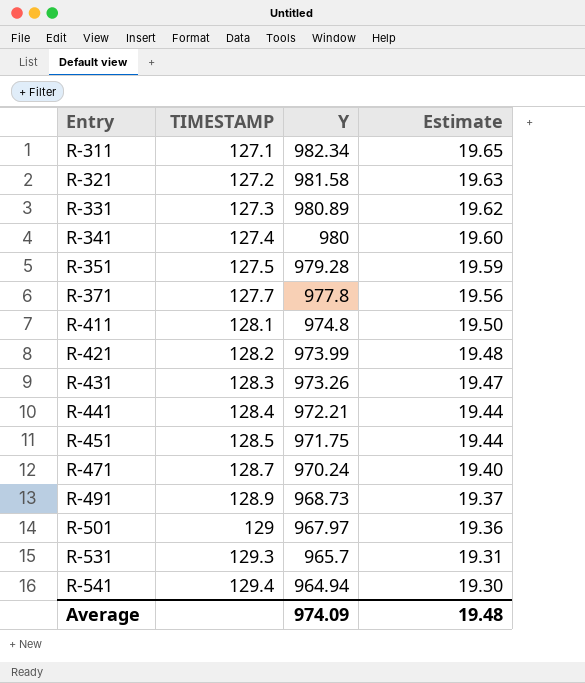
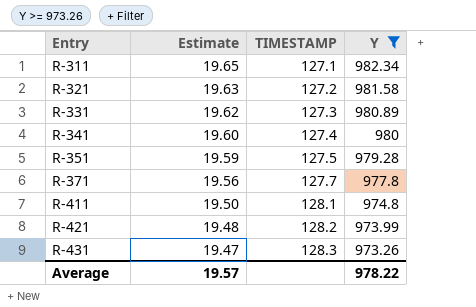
filter: none -> Y >= 973.26
column Estimate | position: 4 -> 2
Average | Estimate: 19.48 -> 19.57
Average | Y: 974.09 -> 978.22

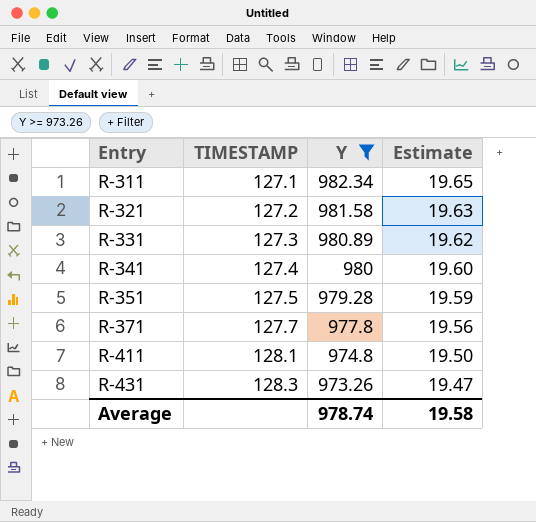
column Estimate | position: 2 -> 4
row R-421: 19.48 | 128.2 | 973.99 -> none
Average | Y: 978.22 -> 978.74
Average | Estimate: 19.57 -> 19.58

